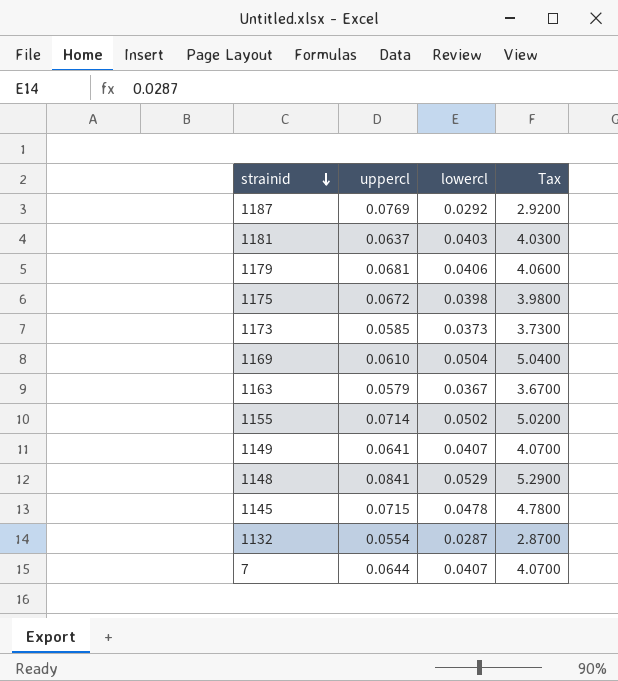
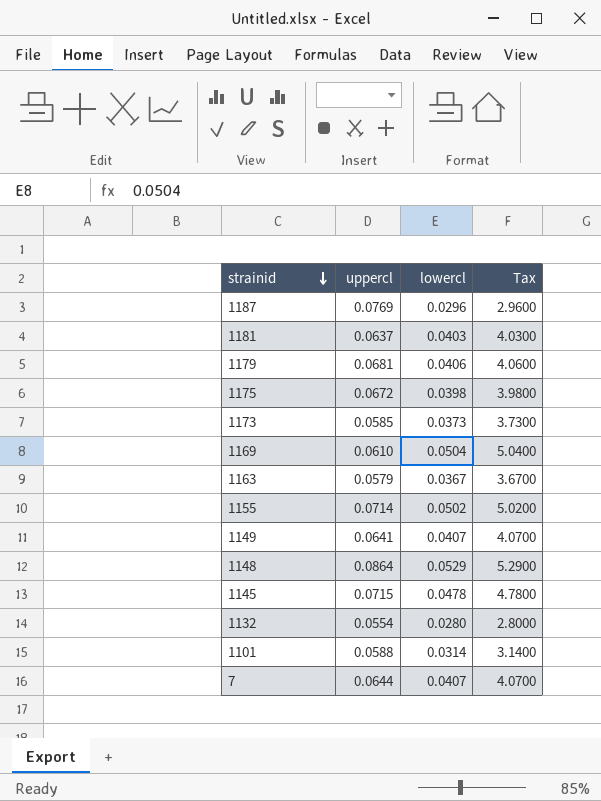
1187 | lowercl: 0.0292 -> 0.0296
1187 | Tax: 2.9200 -> 2.9600
1148 | uppercl: 0.0841 -> 0.0864
1132 | lowercl: 0.0287 -> 0.0280
1132 | Tax: 2.8700 -> 2.8000
row 1101: none -> 0.0588 | 0.0314 | 3.1400

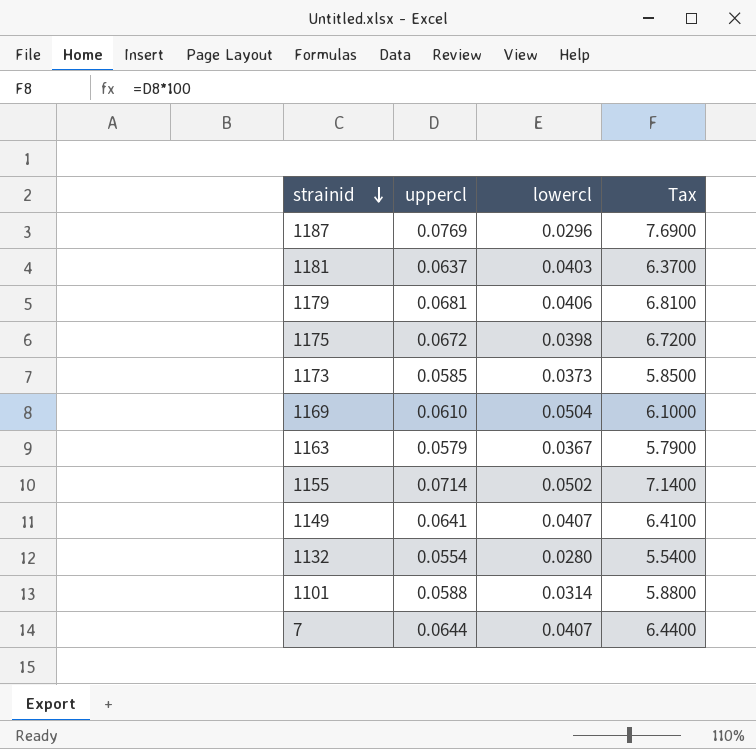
column Tax | formula: [lowercl] * 100 -> [uppercl] * 100
row 1148: 0.0864 | 0.0529 | 5.2900 -> none
row 1145: 0.0715 | 0.0478 | 4.7800 -> none

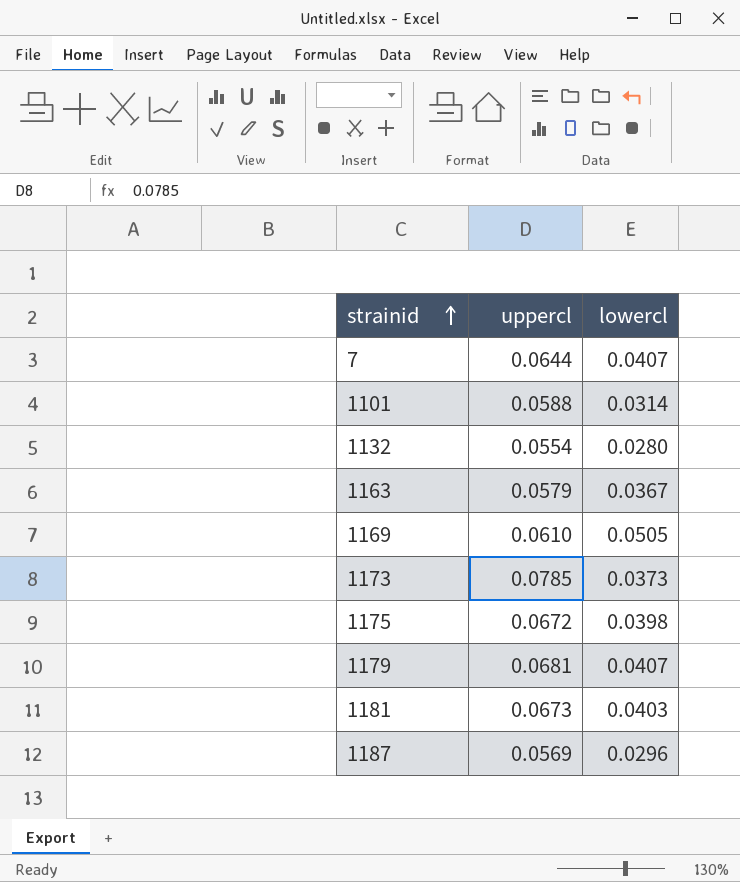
row order: strainid descending -> strainid ascending
column Tax | formula: [uppercl] * 100 -> none
row 1155: 0.0714 | 0.0502 | 7.1400 -> none
row 1149: 0.0641 | 0.0407 | 6.4100 -> none
1169 | lowercl: 0.0504 -> 0.0505
1173 | uppercl: 0.0585 -> 0.0785
1179 | lowercl: 0.0406 -> 0.0407
1181 | uppercl: 0.0637 -> 0.0673
1187 | uppercl: 0.0769 -> 0.0569

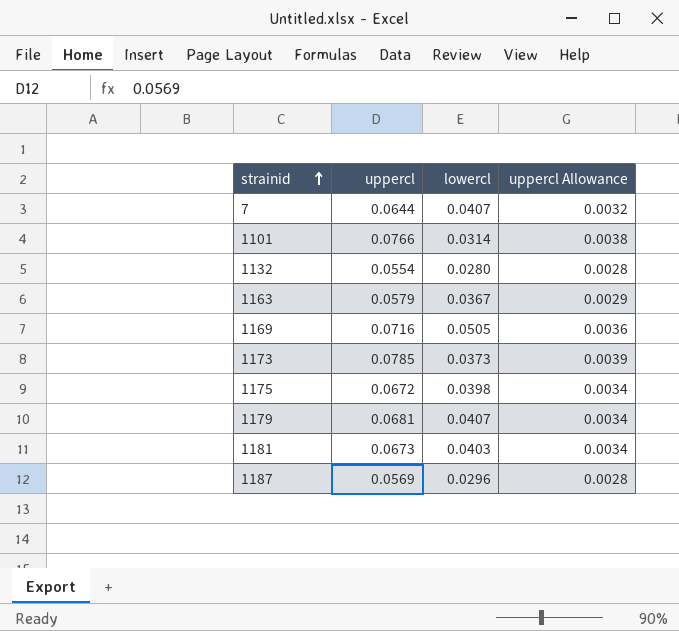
column uppercl Allowance | formula: none -> [uppercl] * 0.05
1101 | uppercl: 0.0588 -> 0.0766
1169 | uppercl: 0.0610 -> 0.0716

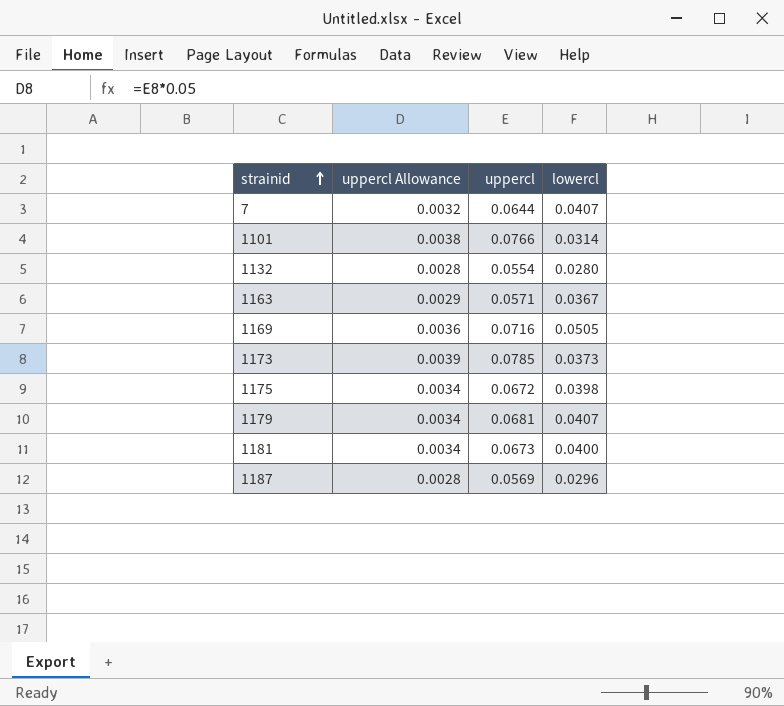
column uppercl Allowance | position: 4 -> 2
1163 | uppercl: 0.0579 -> 0.0571
1181 | lowercl: 0.0403 -> 0.0400

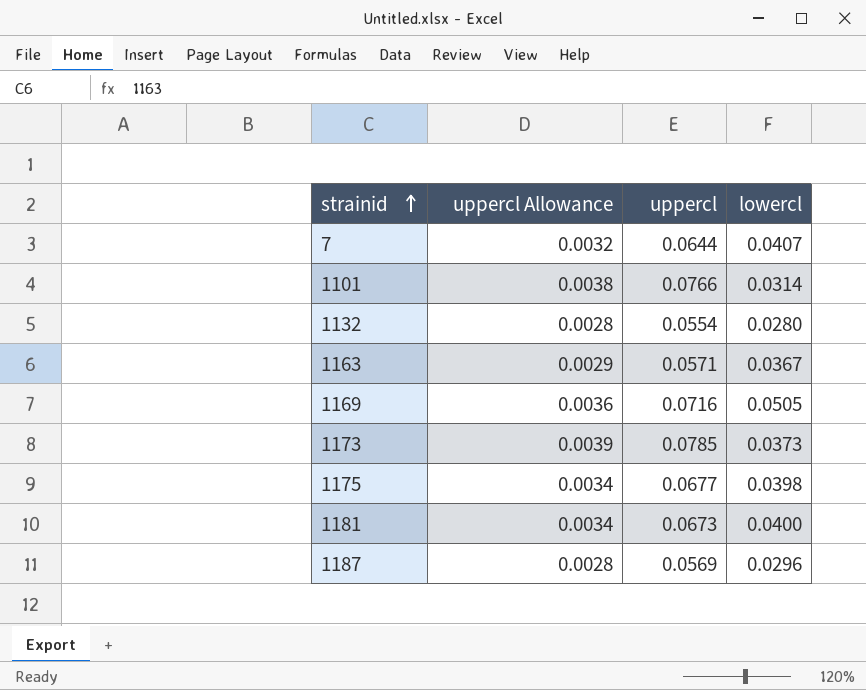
row 1179: 0.0034 | 0.0681 | 0.0407 -> none
1175 | uppercl: 0.0672 -> 0.0677

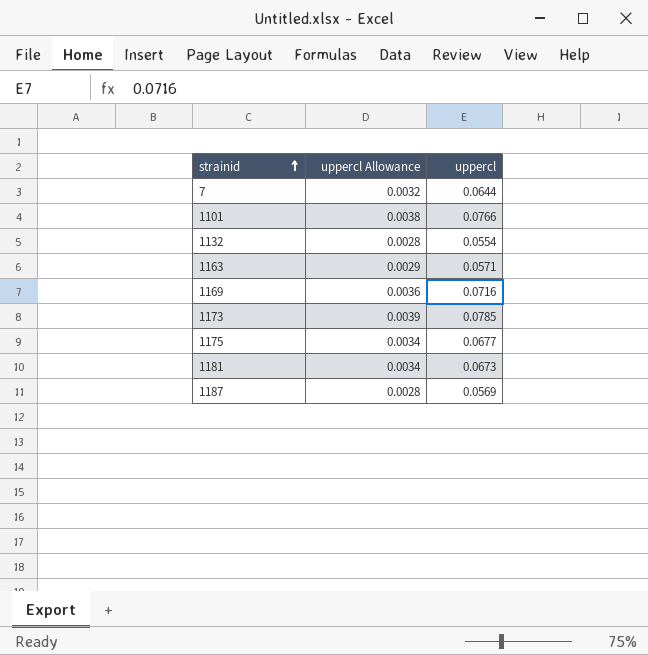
column lowercl | position: 4 -> none

